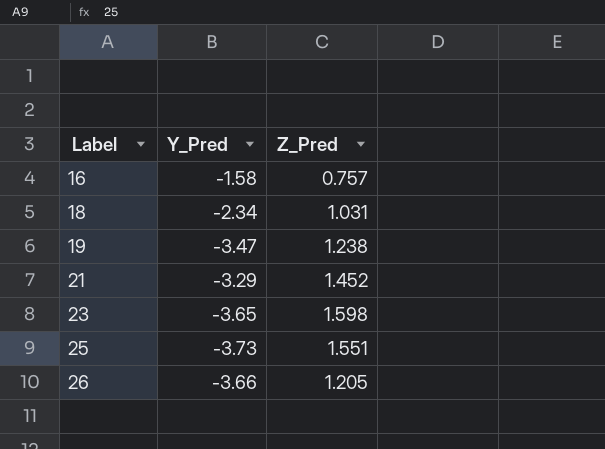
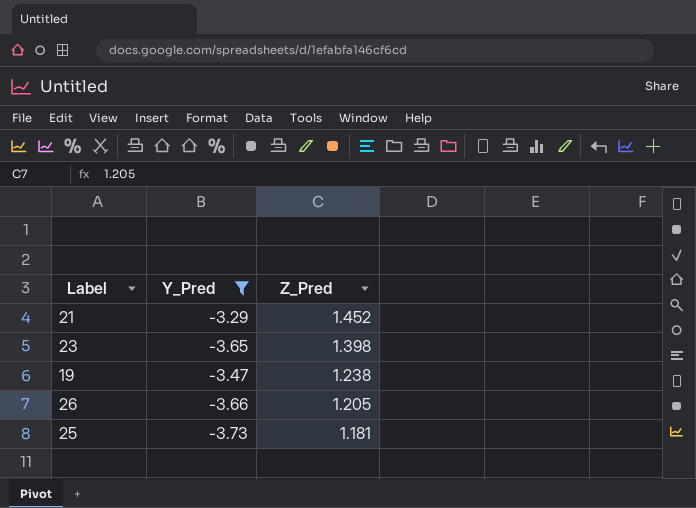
filter: none -> Y_Pred <= -3.29
row order: Label ascending -> Z_Pred descending
23 | Z_Pred: 1.598 -> 1.398
25 | Z_Pred: 1.551 -> 1.181

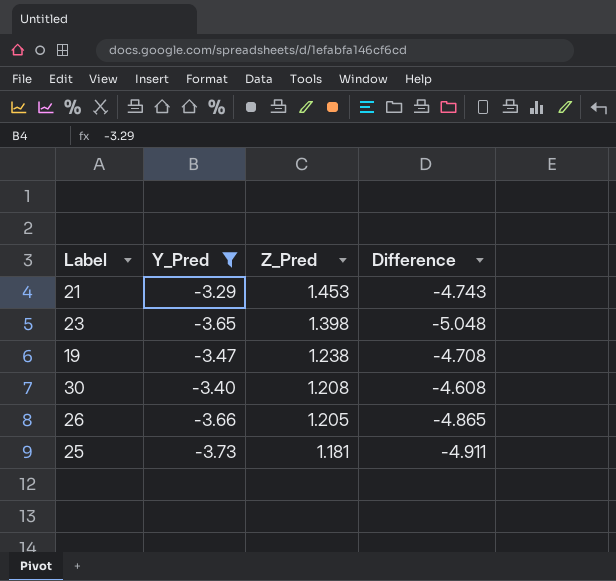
column Difference | formula: none -> [Y_Pred] - [Z_Pred]
21 | Z_Pred: 1.452 -> 1.453
row 30: none -> -3.40 | 1.208 | -4.608

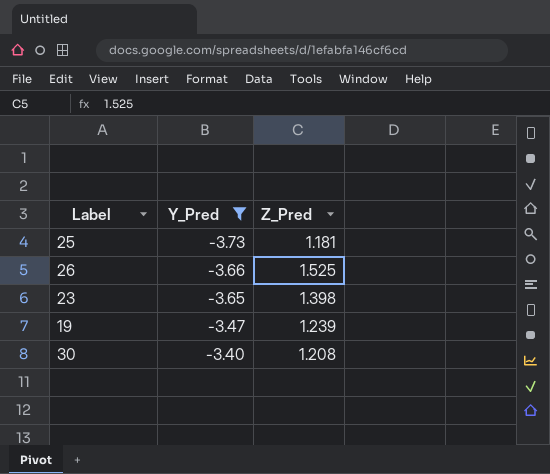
row order: Z_Pred descending -> Y_Pred ascending
column Difference | formula: [Y_Pred] - [Z_Pred] -> none
row 21: -3.29 | 1.453 | -4.743 -> none
26 | Z_Pred: 1.205 -> 1.525
19 | Z_Pred: 1.238 -> 1.239

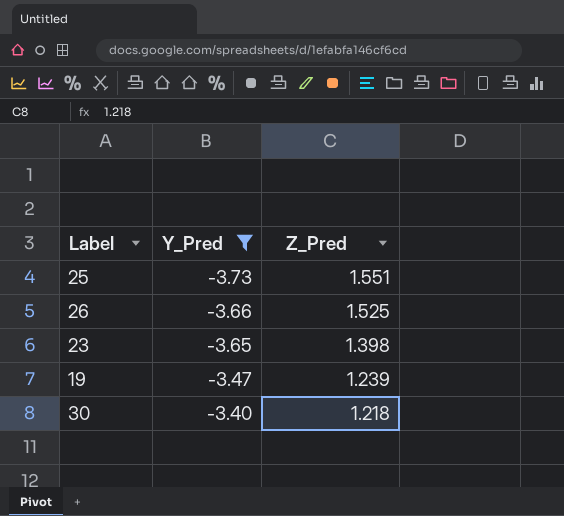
25 | Z_Pred: 1.181 -> 1.551
30 | Z_Pred: 1.208 -> 1.218

